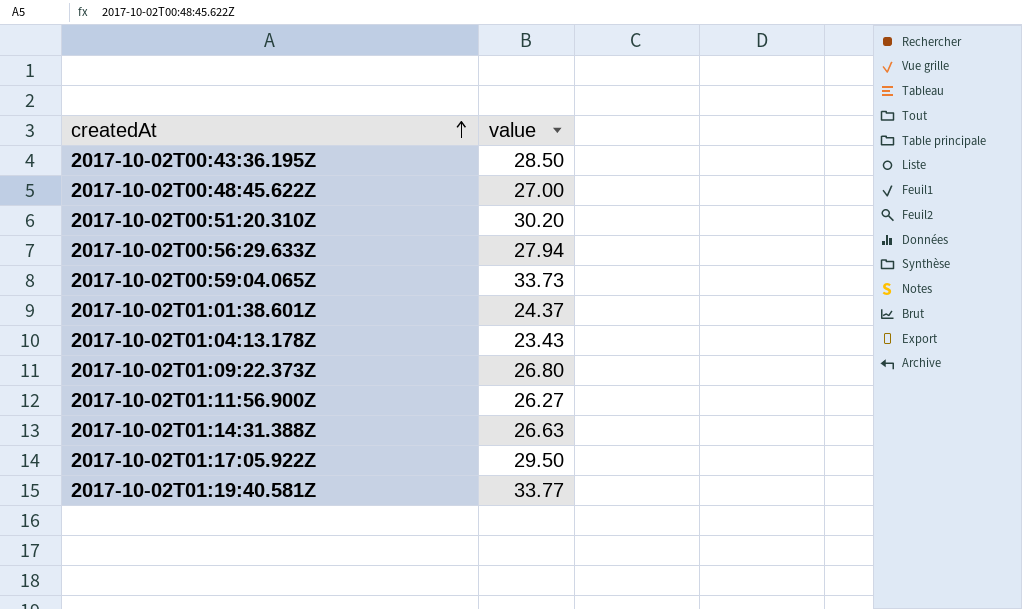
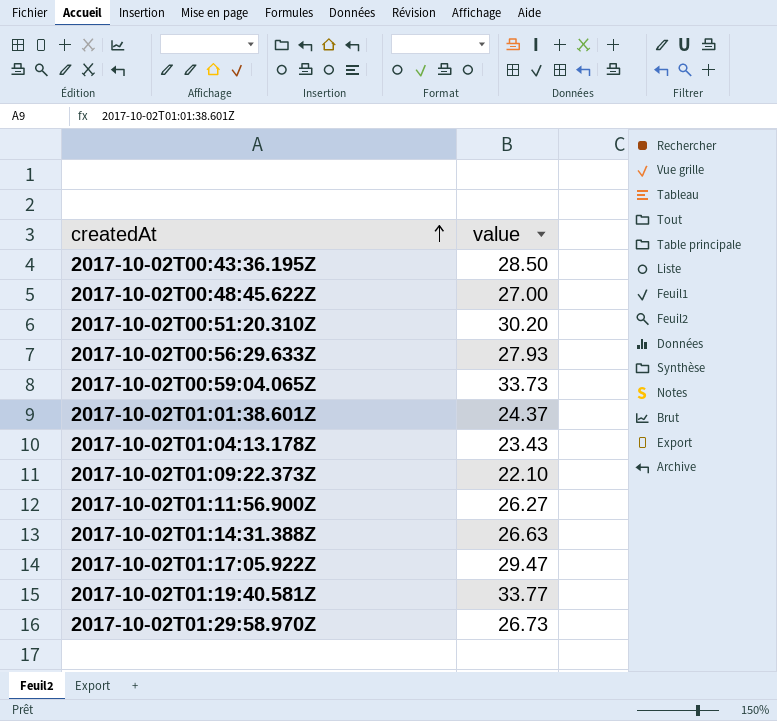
2017-10-02T00:56:29.633Z | value: 27.94 -> 27.93
2017-10-02T01:09:22.373Z | value: 26.80 -> 22.10
2017-10-02T01:17:05.922Z | value: 29.50 -> 29.47
row 2017-10-02T01:29:58.970Z: none -> 26.73

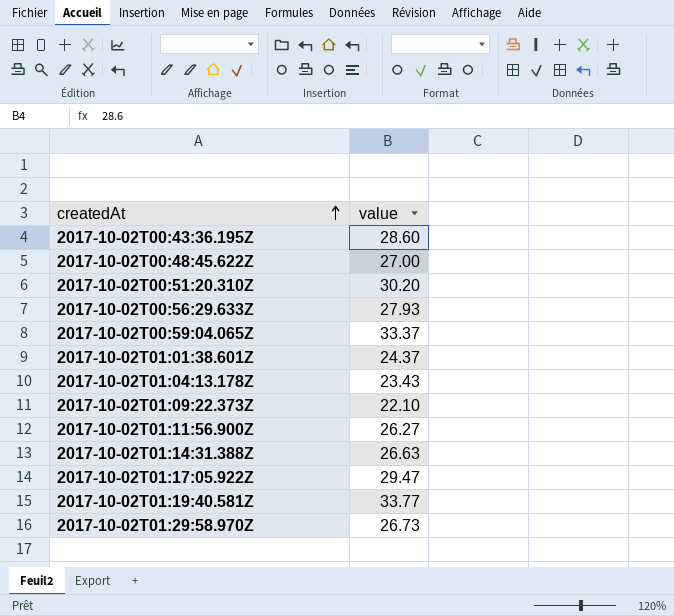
2017-10-02T00:43:36.195Z | value: 28.50 -> 28.60
2017-10-02T00:59:04.065Z | value: 33.73 -> 33.37

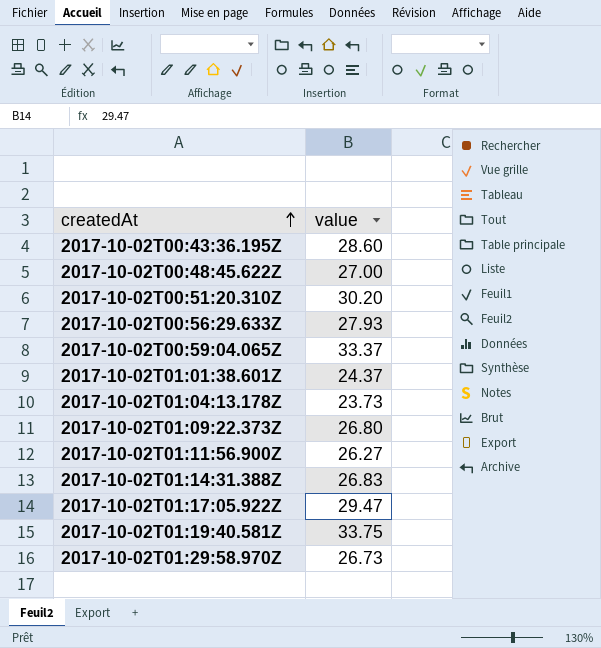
2017-10-02T01:04:13.178Z | value: 23.43 -> 23.73
2017-10-02T01:09:22.373Z | value: 22.10 -> 26.80
2017-10-02T01:14:31.388Z | value: 26.63 -> 26.83
2017-10-02T01:19:40.581Z | value: 33.77 -> 33.75

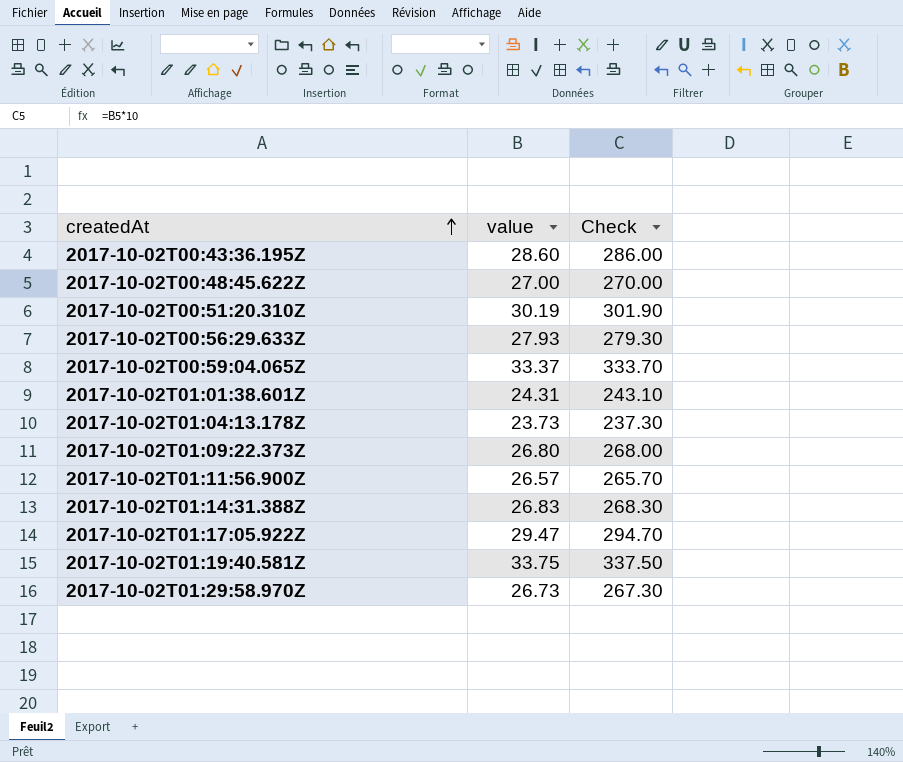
column Check | formula: none -> [value] * 10
2017-10-02T00:51:20.310Z | value: 30.20 -> 30.19
2017-10-02T01:01:38.601Z | value: 24.37 -> 24.31
2017-10-02T01:11:56.900Z | value: 26.27 -> 26.57

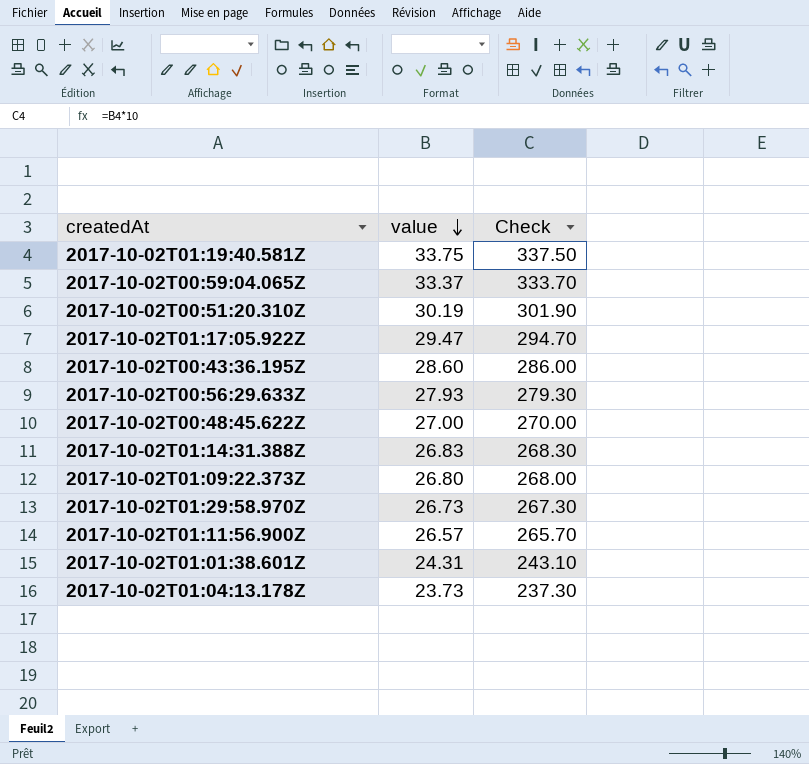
row order: createdAt ascending -> value descending

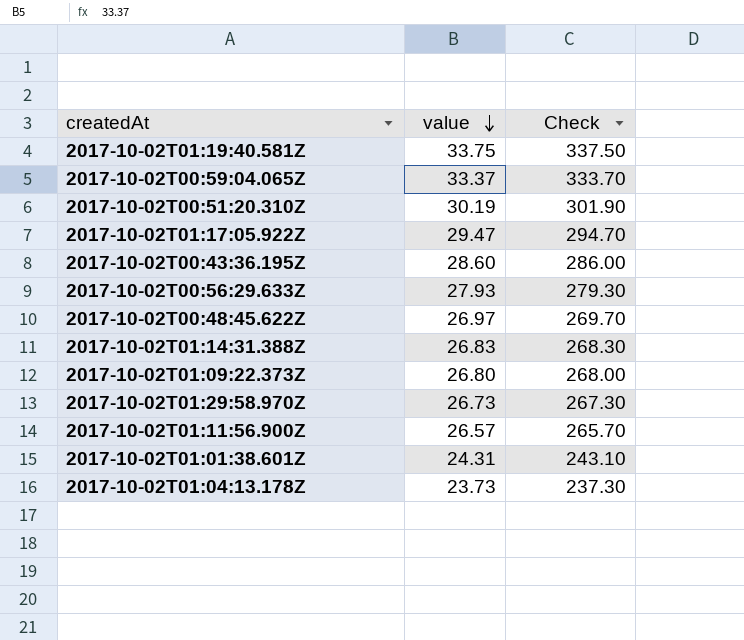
2017-10-02T00:48:45.622Z | value: 27.00 -> 26.97
2017-10-02T00:48:45.622Z | Check: 270.00 -> 269.70

